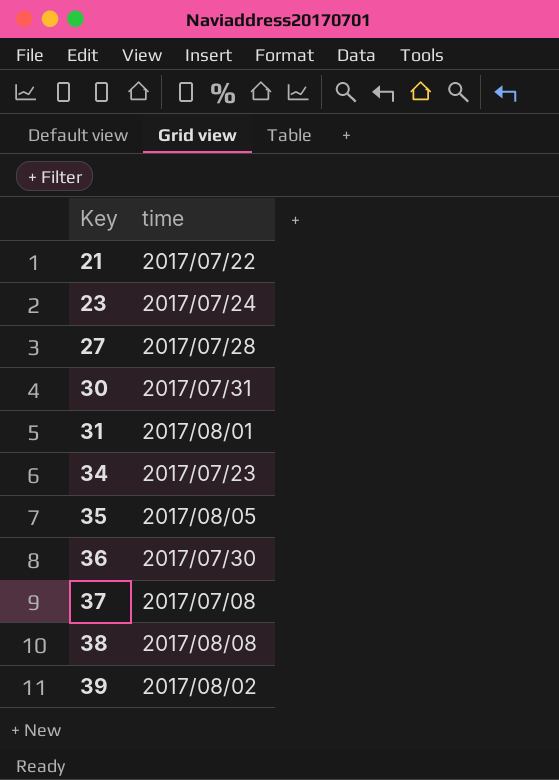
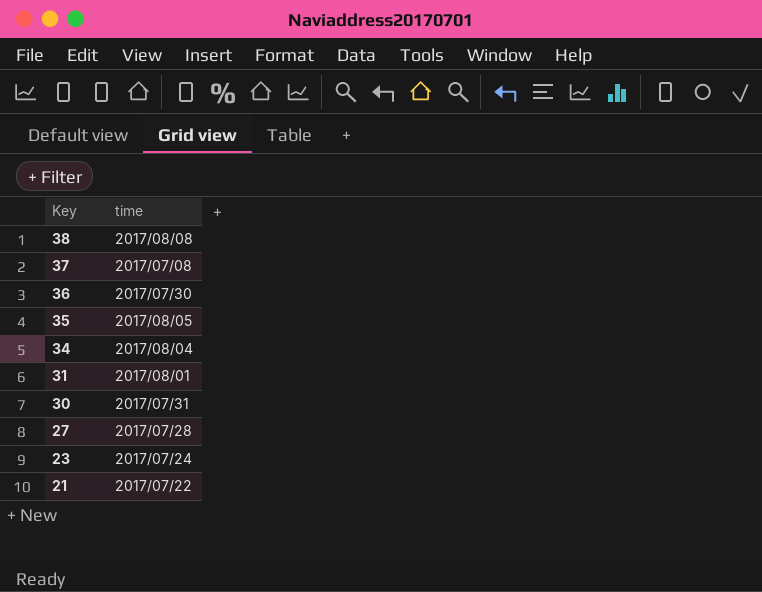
row order: Key ascending -> Key descending
row 39: 2017/08/02 -> none
34 | time: 2017/07/23 -> 2017/08/04

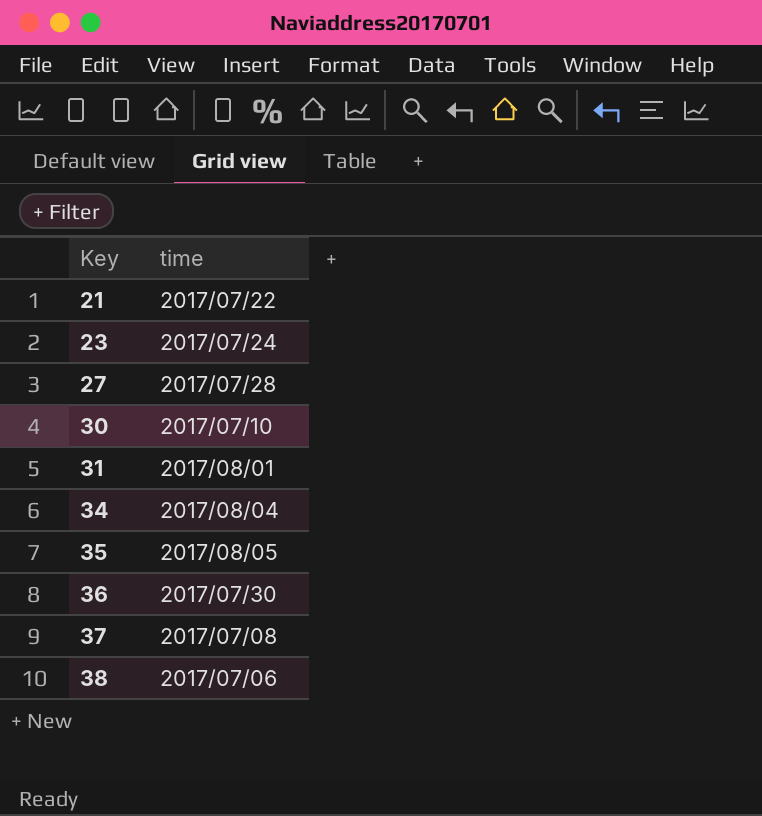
row order: Key descending -> Key ascending
30 | time: 2017/07/31 -> 2017/07/10
38 | time: 2017/08/08 -> 2017/07/06

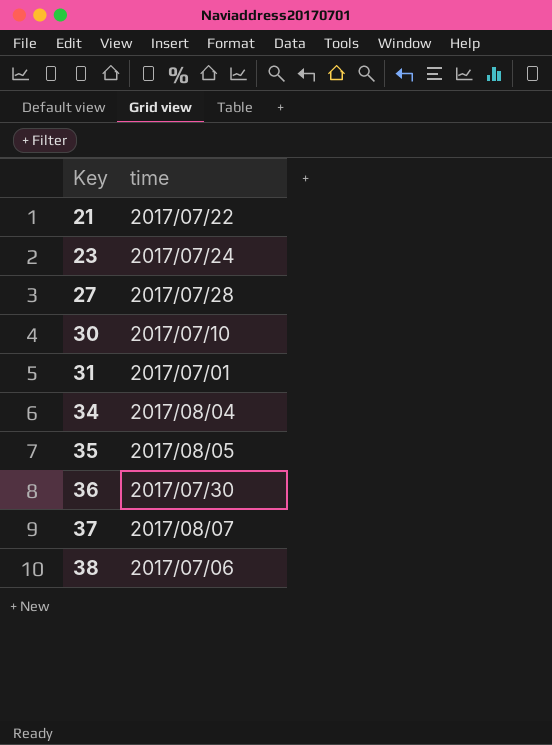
31 | time: 2017/08/01 -> 2017/07/01
37 | time: 2017/07/08 -> 2017/08/07

